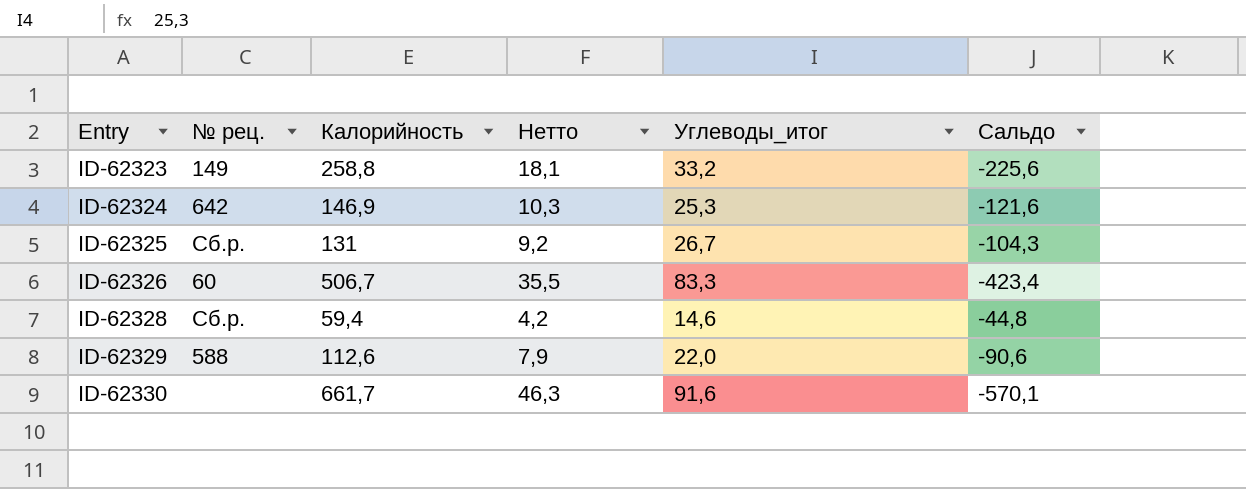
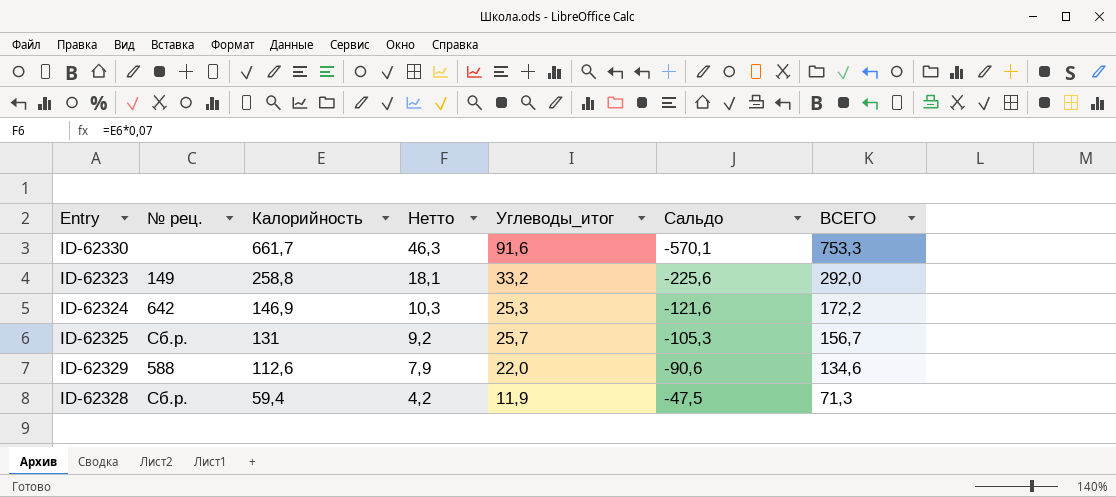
row order: Entry ascending -> Калорийность descending
column ВСЕГО | formula: none -> [Калорийность] + [Углеводы_итог]
row ID-62326: 60 | 506,7 | 35,5 | 83,3 | -423,4 -> none
ID-62325 | Углеводы_итог: 26,7 -> 25,7
ID-62325 | Сальдо: -104,3 -> -105,3
ID-62328 | Углеводы_итог: 14,6 -> 11,9
ID-62328 | Сальдо: -44,8 -> -47,5

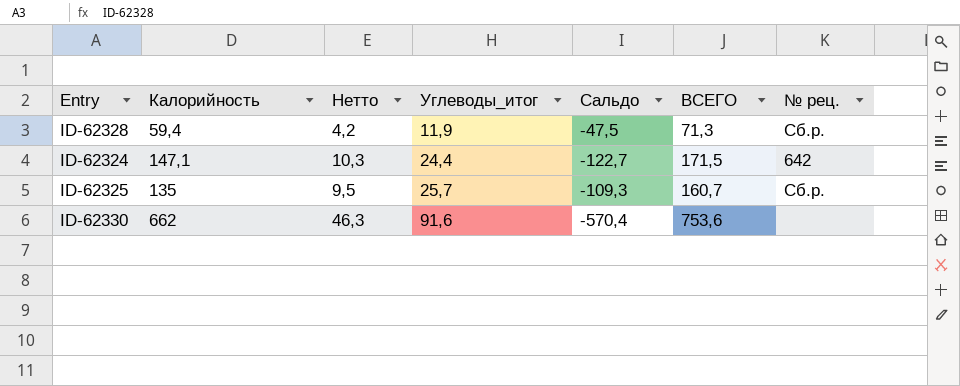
row order: Калорийность descending -> Углеводы_итог ascending
column № рец. | position: 2 -> 7
row ID-62323: 149 | 258,8 | 18,1 | 33,2 | -225,6 | 292,0 -> none
row ID-62329: 588 | 112,6 | 7,9 | 22,0 | -90,6 | 134,6 -> none
ID-62324 | Калорийность: 146,9 -> 147,1
ID-62324 | Углеводы_итог: 25,3 -> 24,4
ID-62324 | Сальдо: -121,6 -> -122,7
ID-62324 | ВСЕГО: 172,2 -> 171,5
ID-62325 | Калорийность: 131 -> 135
ID-62325 | Нетто: 9,2 -> 9,5
ID-62325 | Сальдо: -105,3 -> -109,3
ID-62325 | ВСЕГО: 156,7 -> 160,7
ID-62330 | Калорийность: 661,7 -> 662
ID-62330 | Сальдо: -570,1 -> -570,4
ID-62330 | ВСЕГО: 753,3 -> 753,6

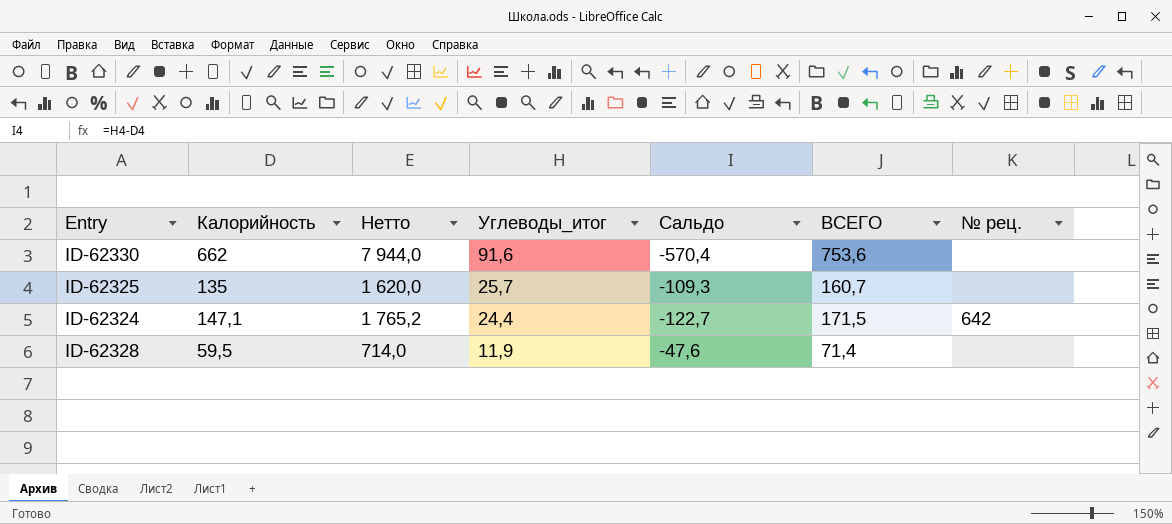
row order: Углеводы_итог ascending -> Углеводы_итог descending
column Нетто | formula: [Калорийность] * 0,07 -> [Калорийность] * 12
ID-62325 | № рец.: Сб.р. -> none
ID-62328 | Калорийность: 59,4 -> 59,5
ID-62328 | Сальдо: -47,5 -> -47,6
ID-62328 | ВСЕГО: 71,3 -> 71,4
ID-62328 | № рец.: Сб.р. -> none

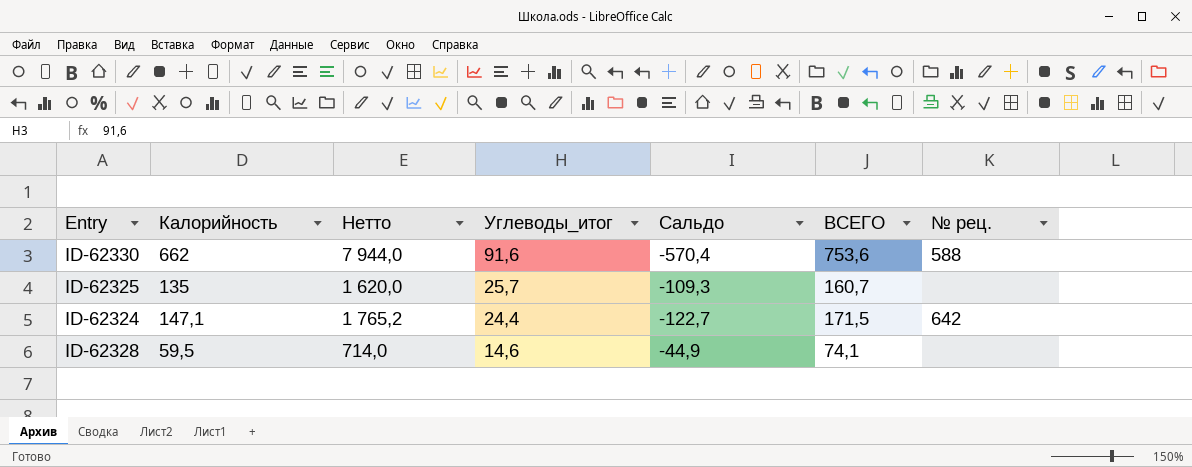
ID-62330 | № рец.: none -> 588
ID-62328 | Углеводы_итог: 11,9 -> 14,6
ID-62328 | Сальдо: -47,6 -> -44,9
ID-62328 | ВСЕГО: 71,4 -> 74,1

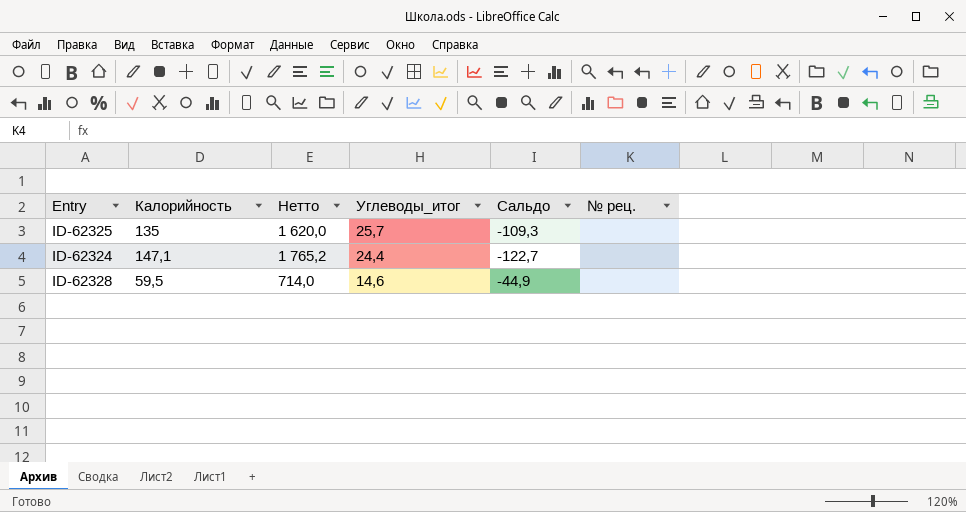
column ВСЕГО | formula: [Калорийность] + [Углеводы_итог] -> none
row ID-62330: 662 | 7 944,0 | 91,6 | -570,4 | 753,6 | 588 -> none
ID-62324 | № рец.: 642 -> none

